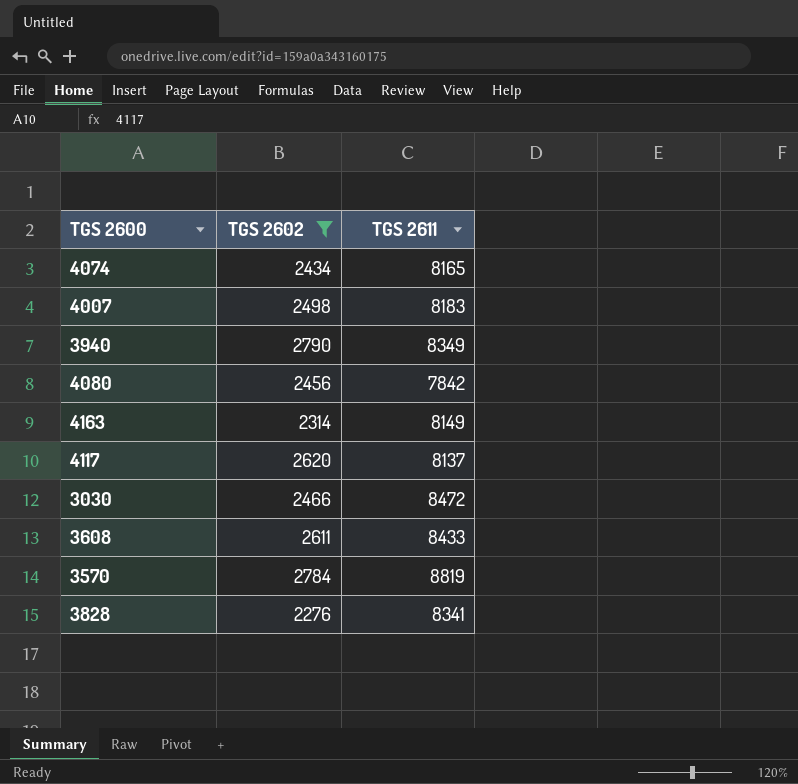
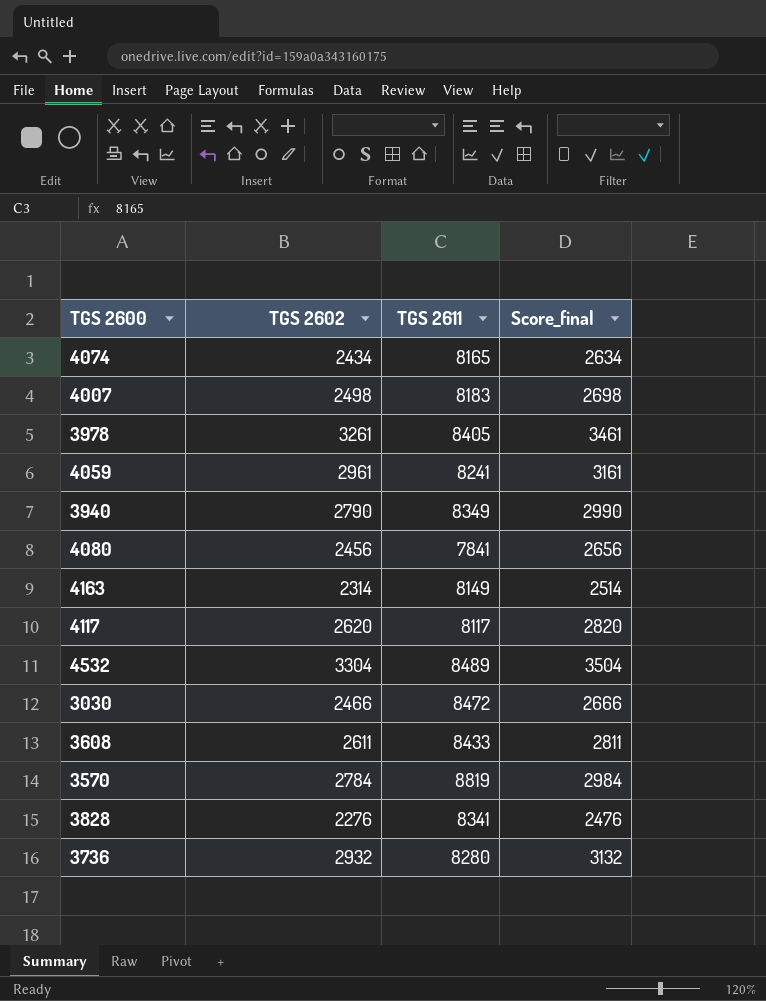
filter: TGS 2602 <= 2790 -> none
column Score_final | formula: none -> [TGS 2602] + 200
4080 | TGS 2611: 7842 -> 7841
4117 | TGS 2611: 8137 -> 8117

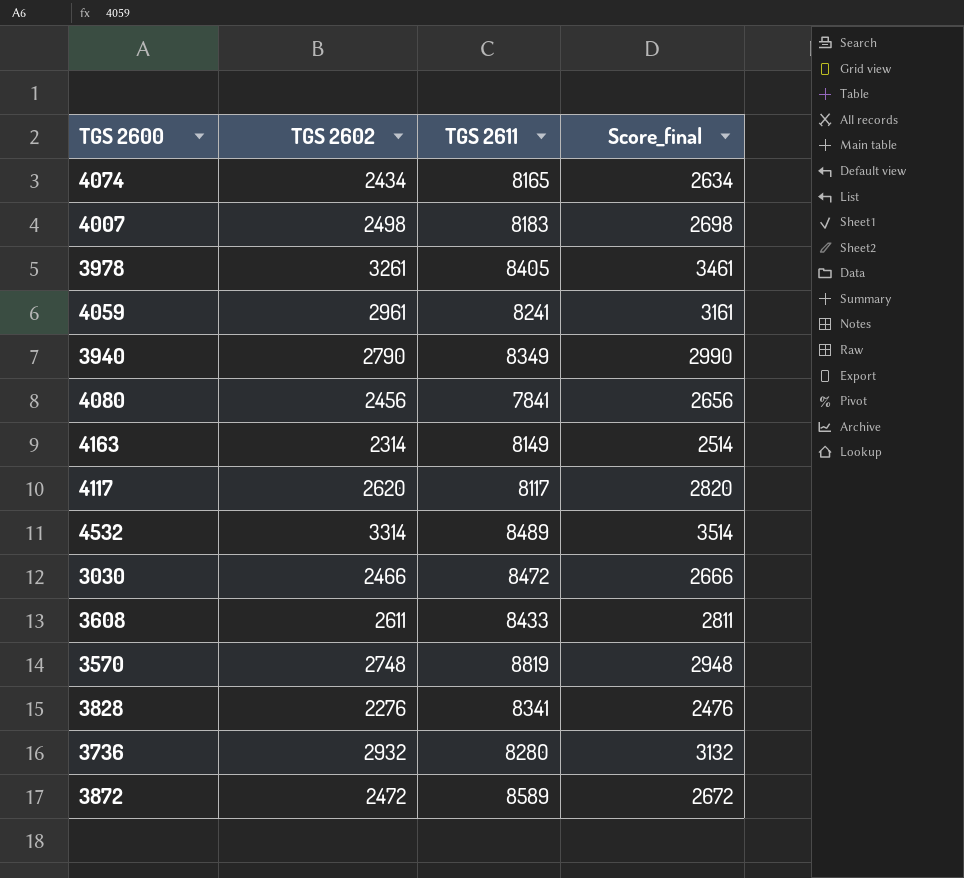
4532 | TGS 2602: 3304 -> 3314
4532 | Score_final: 3504 -> 3514
3570 | TGS 2602: 2784 -> 2748
3570 | Score_final: 2984 -> 2948
row 3872: none -> 2472 | 8589 | 2672

